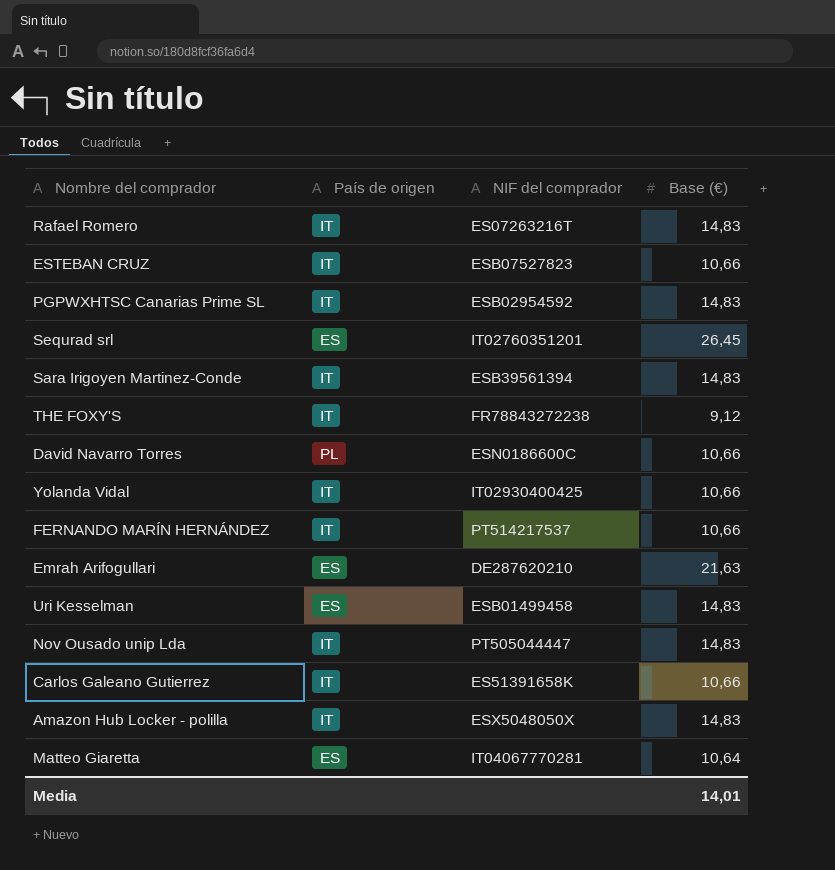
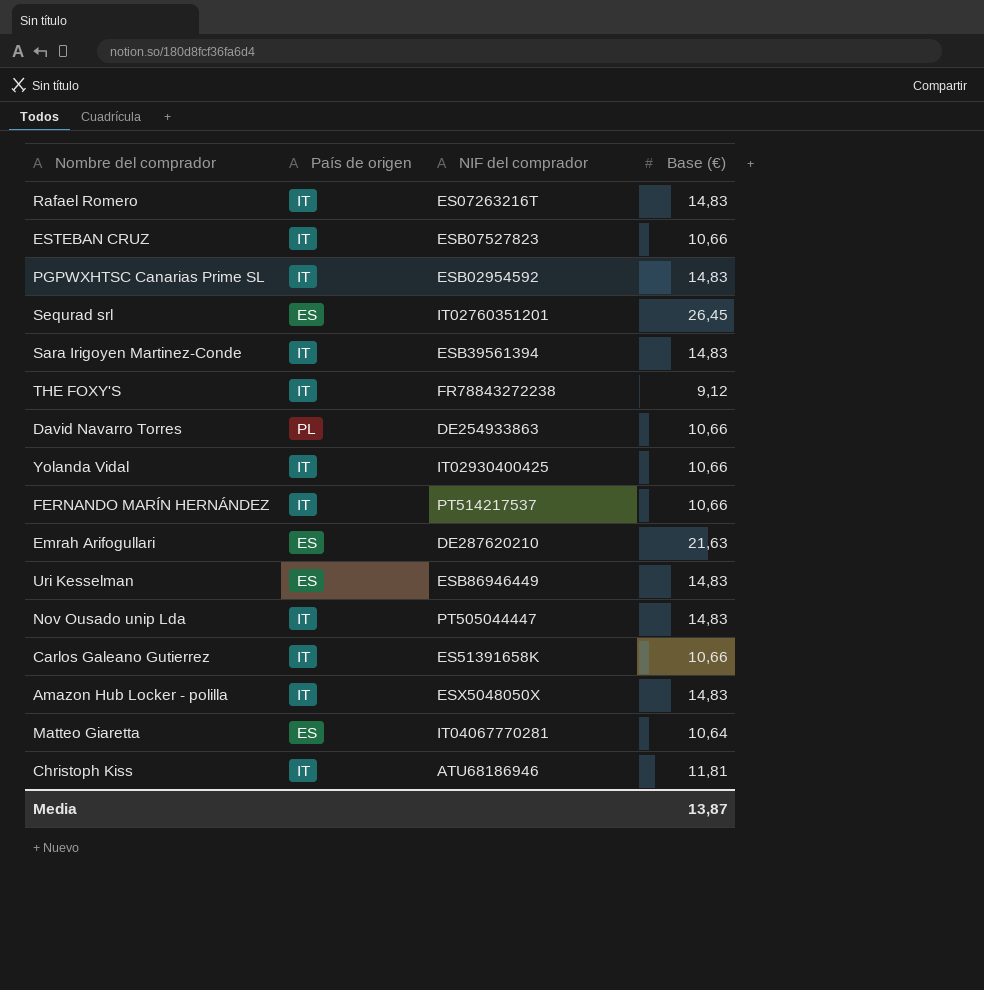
David Navarro Torres | NIF del comprador: ESN0186600C -> DE254933863
Uri Kesselman | NIF del comprador: ESB01499458 -> ESB86946449
row Christoph Kiss: none -> IT | ATU68186946 | 11,81
Media | Base (€): 14,01 -> 13,87

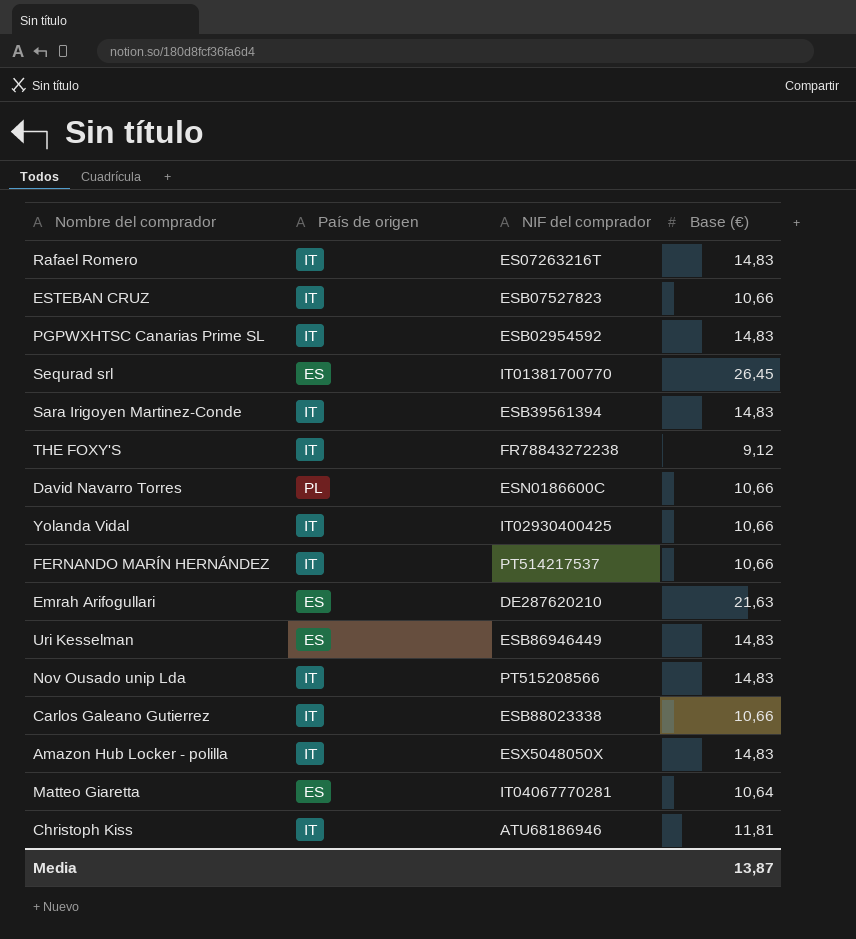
Sequrad srl | NIF del comprador: IT02760351201 -> IT01381700770
David Navarro Torres | NIF del comprador: DE254933863 -> ESN0186600C
Nov Ousado unip Lda | NIF del comprador: PT505044447 -> PT515208566
Carlos Galeano Gutierrez | NIF del comprador: ES51391658K -> ESB88023338

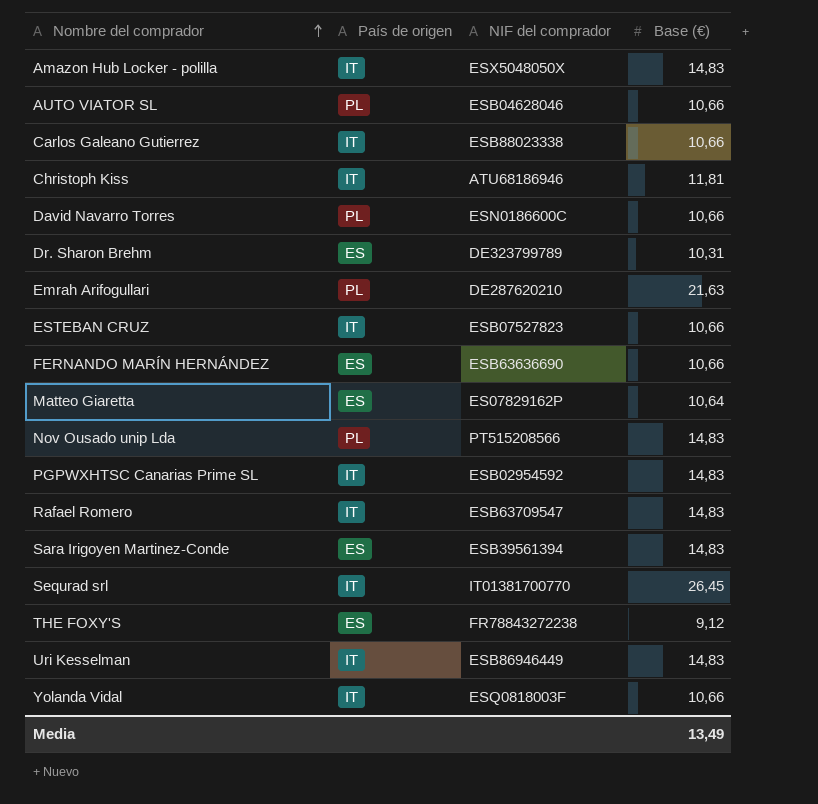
row order: none -> Nombre del comprador ascending
row AUTO VIATOR SL: none -> PL | ESB04628046 | 10,66
row Dr. Sharon Brehm: none -> ES | DE323799789 | 10,31
Emrah Arifogullari | País de origen: ES -> PL
FERNANDO MARÍN HERNÁNDEZ | País de origen: IT -> ES
FERNANDO MARÍN HERNÁNDEZ | NIF del comprador: PT514217537 -> ESB63636690
Matteo Giaretta | NIF del comprador: IT04067770281 -> ES07829162P
Nov Ousado unip Lda | País de origen: IT -> PL
Rafael Romero | NIF del comprador: ES07263216T -> ESB63709547
Sara Irigoyen Martinez-Conde | País de origen: IT -> ES
Sequrad srl | País de origen: ES -> IT
THE FOXY'S | País de origen: IT -> ES
Uri Kesselman | País de origen: ES -> IT
Yolanda Vidal | NIF del comprador: IT02930400425 -> ESQ0818003F
Media | Base (€): 13,87 -> 13,49

